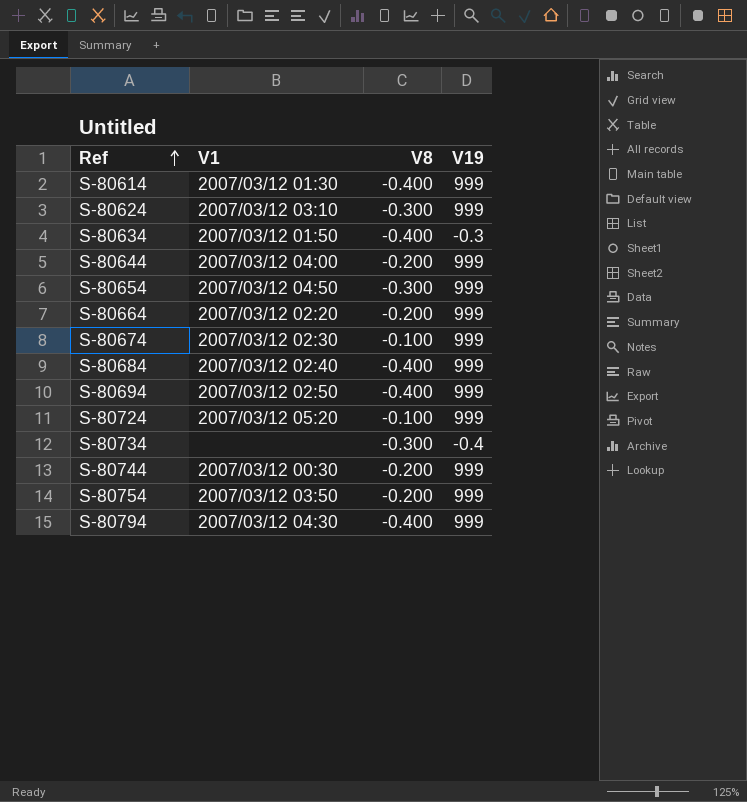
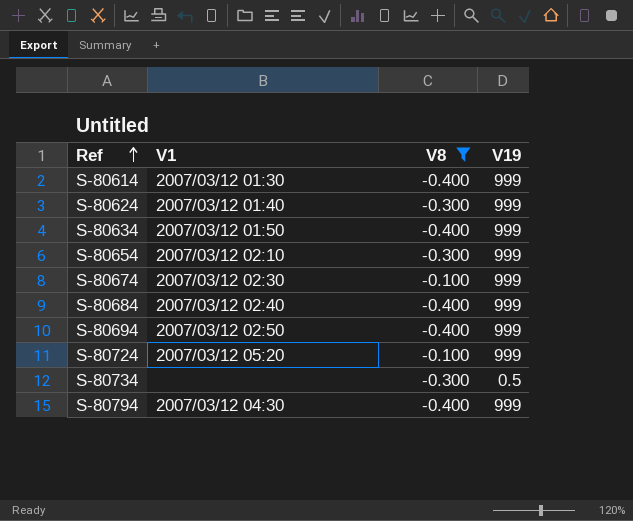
filter: none -> V8 != -0.200
S-80624 | V1: 2007/03/12 03:10 -> 2007/03/12 01:40
S-80634 | V19: -0.3 -> 999
S-80654 | V1: 2007/03/12 04:50 -> 2007/03/12 02:10
S-80734 | V19: -0.4 -> 0.5

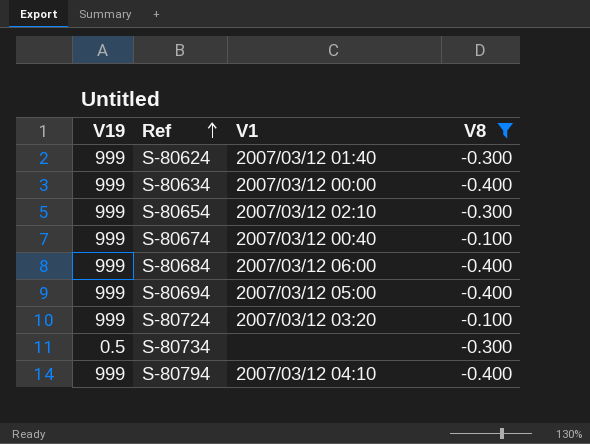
column V19 | position: 4 -> 1
row S-80614: 2007/03/12 01:30 | -0.400 | 999 -> none
S-80634 | V1: 2007/03/12 01:50 -> 2007/03/12 00:00
S-80674 | V1: 2007/03/12 02:30 -> 2007/03/12 00:40
S-80684 | V1: 2007/03/12 02:40 -> 2007/03/12 06:00
S-80694 | V1: 2007/03/12 02:50 -> 2007/03/12 05:00
S-80724 | V1: 2007/03/12 05:20 -> 2007/03/12 03:20
S-80794 | V1: 2007/03/12 04:30 -> 2007/03/12 04:10

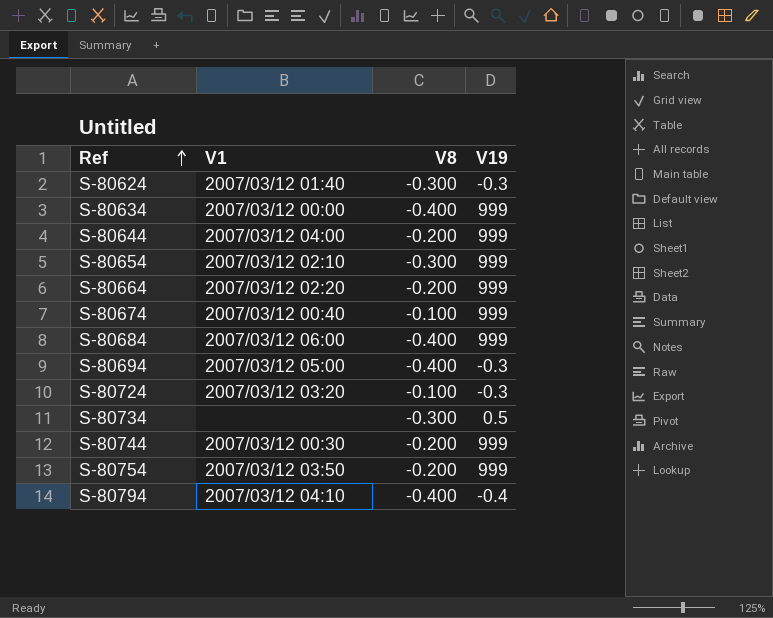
filter: V8 != -0.200 -> none
column V19 | position: 1 -> 4
S-80624 | V19: 999 -> -0.3
S-80694 | V19: 999 -> -0.3
S-80724 | V19: 999 -> -0.3
S-80794 | V19: 999 -> -0.4

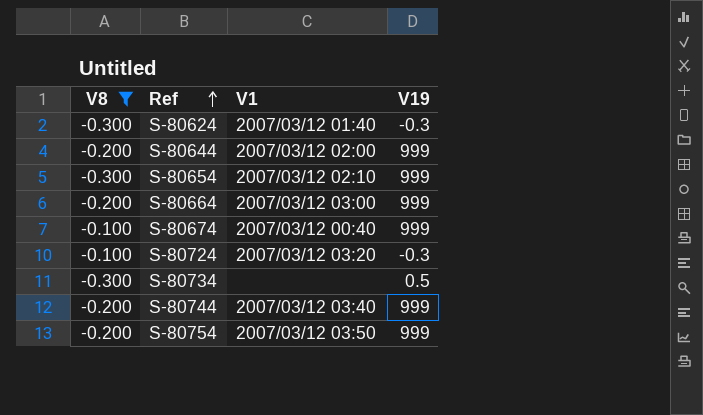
filter: none -> V8 != -0.400
column V8 | position: 3 -> 1
S-80644 | V1: 2007/03/12 04:00 -> 2007/03/12 02:00
S-80664 | V1: 2007/03/12 02:20 -> 2007/03/12 03:00
S-80744 | V1: 2007/03/12 00:30 -> 2007/03/12 03:40

